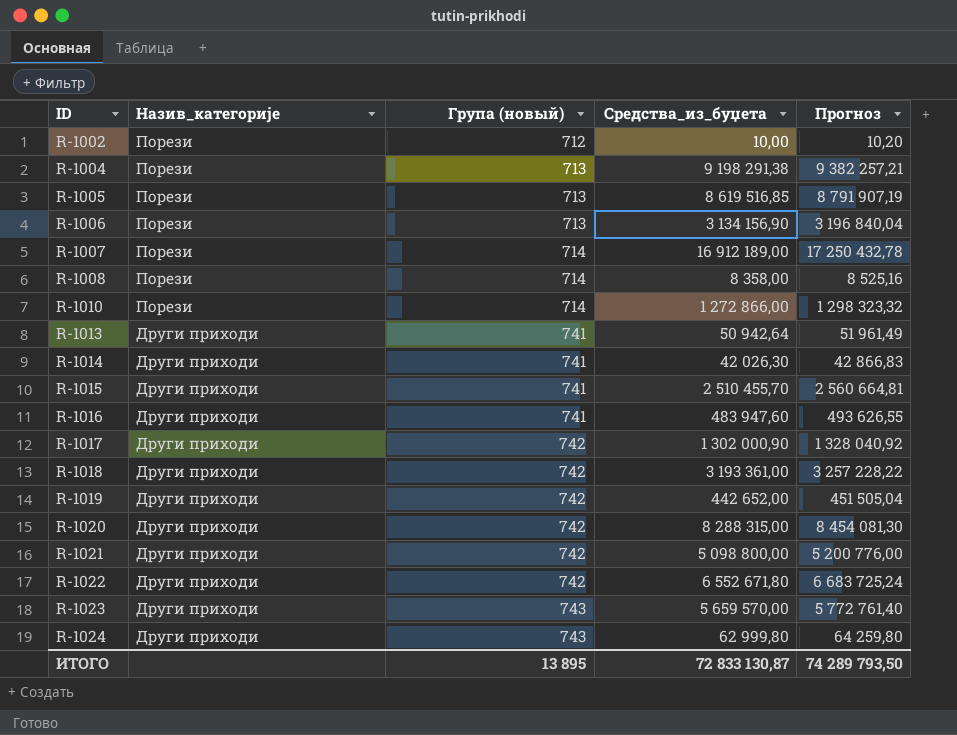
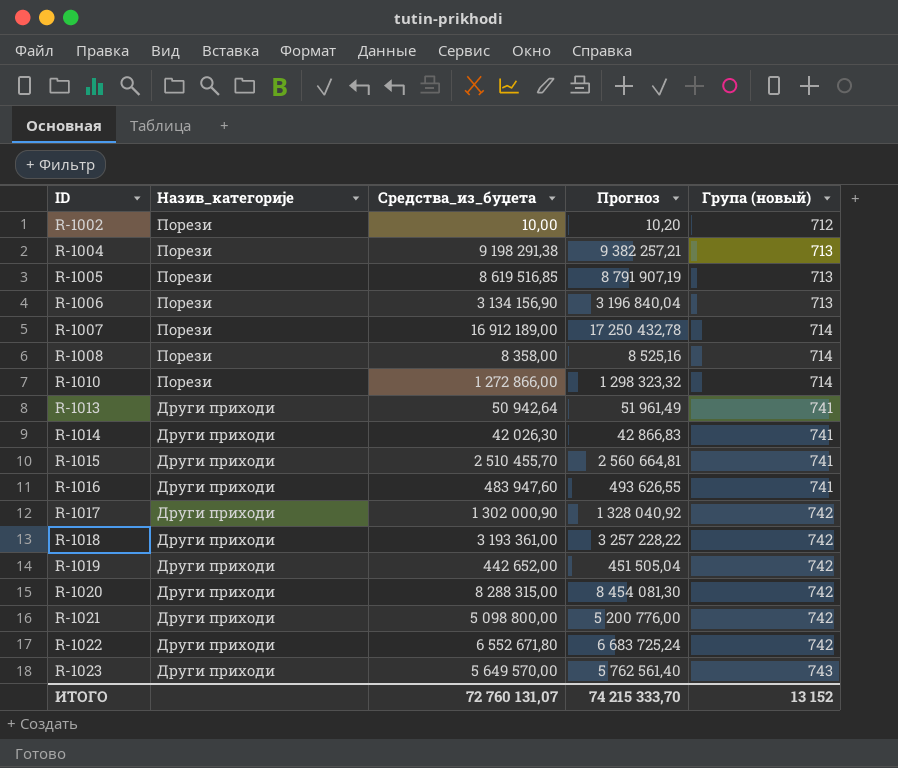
column Група (новый) | position: 3 -> 5
row R-1024: Други приходи | 743 | 62 999,80 | 64 259,80 -> none
R-1023 | Средства_из_буџета: 5 659 570,00 -> 5 649 570,00
R-1023 | Прогноз: 5 772 761,40 -> 5 762 561,40
ИТОГО | Средства_из_буџета: 72 833 130,87 -> 72 760 131,07
ИТОГО | Прогноз: 74 289 793,50 -> 74 215 333,70
ИТОГО | Група (новый): 13 895 -> 13 152

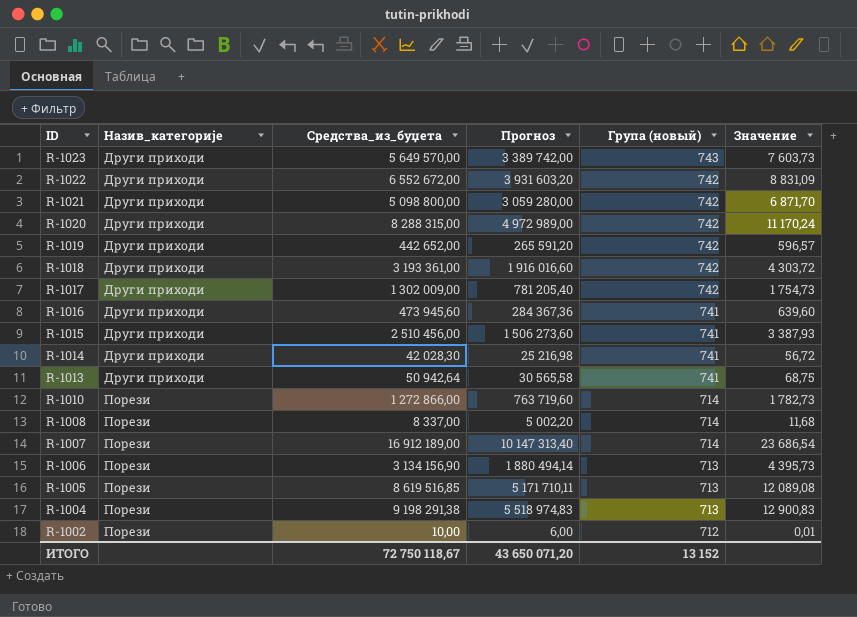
row order: ID ascending -> ID descending
column Прогноз | formula: [Средства_из_буџета] * 1,02 -> [Средства_из_буџета] * 0,6
column Значение | formula: none -> [Средства_из_буџета] / [Група (новый)]
R-1022 | Средства_из_буџета: 6 552 671,80 -> 6 552 672,00
R-1017 | Средства_из_буџета: 1 302 000,90 -> 1 302 009,00
R-1016 | Средства_из_буџета: 483 947,60 -> 473 945,60
R-1015 | Средства_из_буџета: 2 510 455,70 -> 2 510 456,00
R-1014 | Средства_из_буџета: 42 026,30 -> 42 028,30
R-1008 | Средства_из_буџета: 8 358,00 -> 8 337,00
ИТОГО | Средства_из_буџета: 72 760 131,07 -> 72 750 118,67
ИТОГО | Прогноз: 74 215 333,70 -> 43 650 071,20

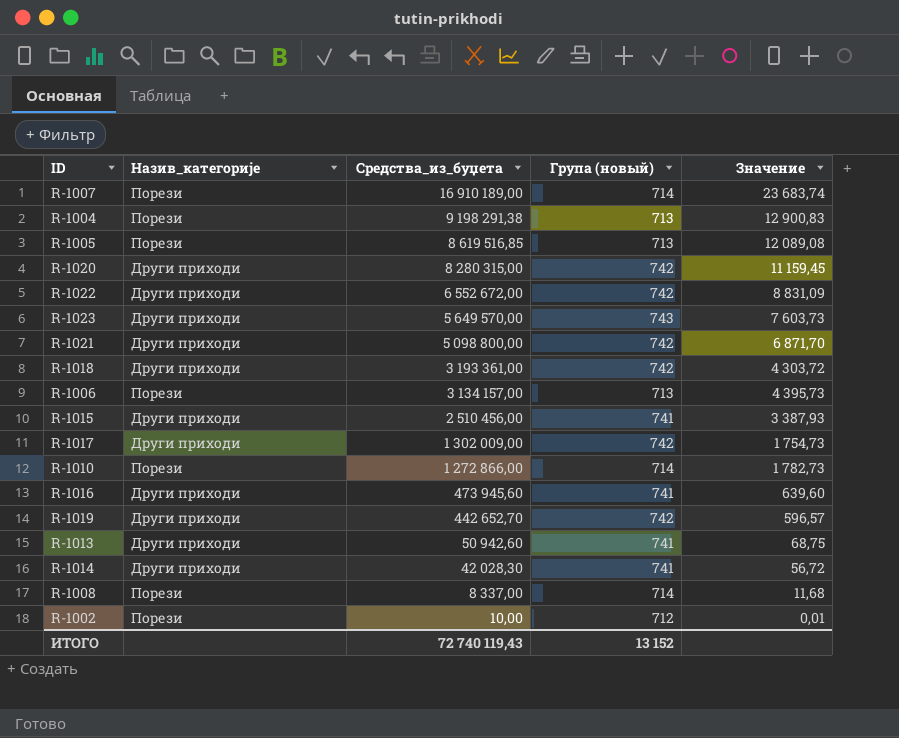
row order: ID descending -> Средства_из_буџета descending
column Прогноз | formula: [Средства_из_буџета] * 0,6 -> none
R-1007 | Средства_из_буџета: 16 912 189,00 -> 16 910 189,00
R-1007 | Значение: 23 686,54 -> 23 683,74
R-1020 | Средства_из_буџета: 8 288 315,00 -> 8 280 315,00
R-1020 | Значение: 11 170,24 -> 11 159,45
R-1006 | Средства_из_буџета: 3 134 156,90 -> 3 134 157,00
R-1019 | Средства_из_буџета: 442 652,00 -> 442 652,70
R-1013 | Средства_из_буџета: 50 942,64 -> 50 942,60
ИТОГО | Средства_из_буџета: 72 750 118,67 -> 72 740 119,43

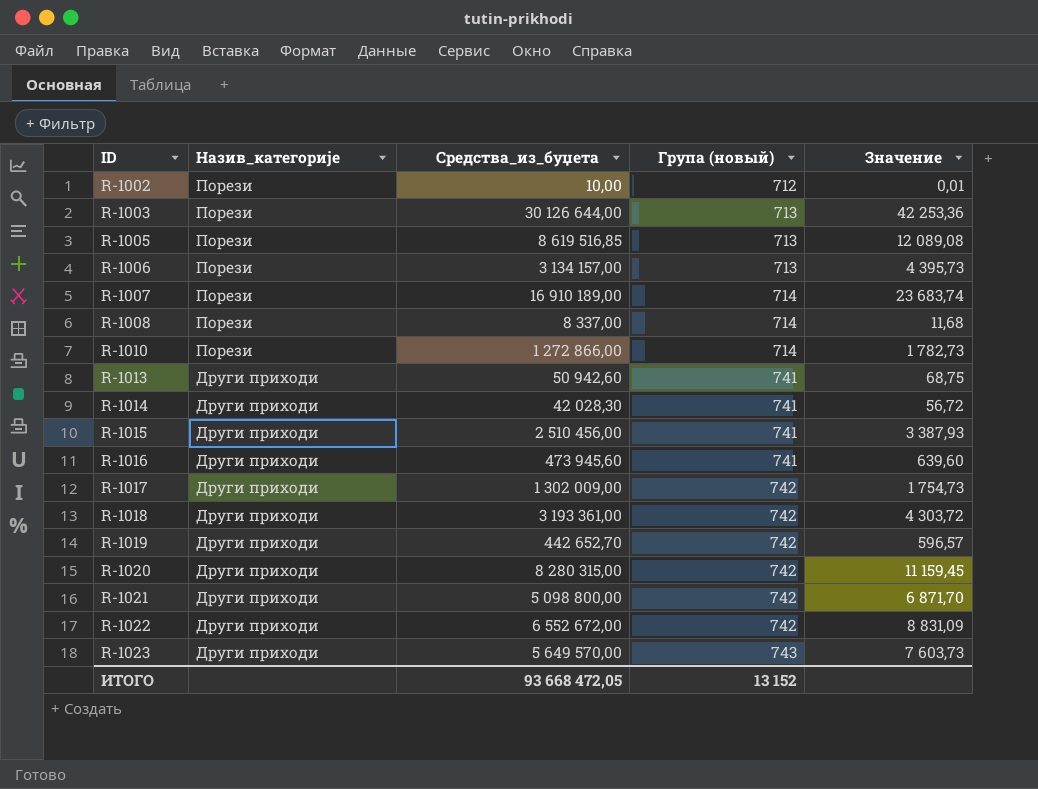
row order: Средства_из_буџета descending -> ID ascending
row R-1004: Порези | 9 198 291,38 | 713 | 12 900,83 -> none
row R-1003: none -> Порези | 30 126 644,00 | 713 | 42 253,36
ИТОГО | Средства_из_буџета: 72 740 119,43 -> 93 668 472,05

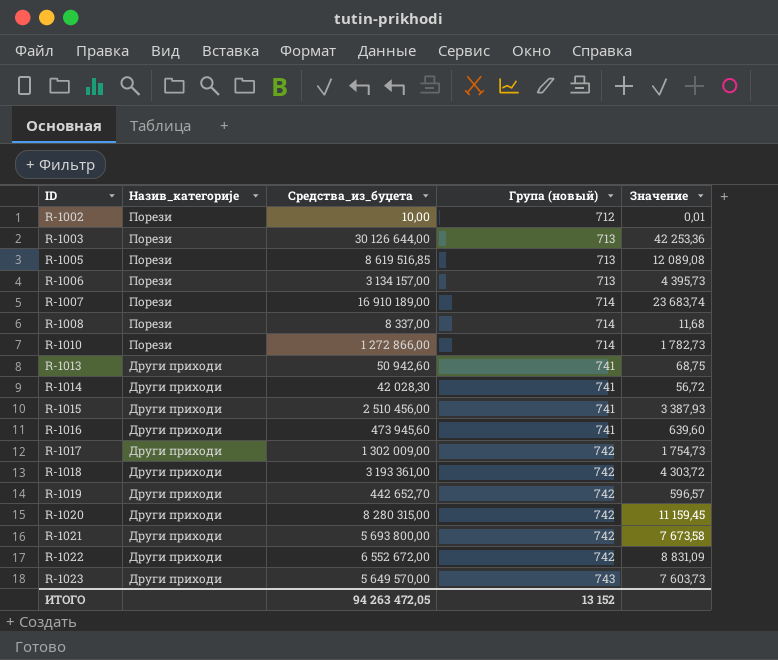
R-1021 | Средства_из_буџета: 5 098 800,00 -> 5 693 800,00
R-1021 | Значение: 6 871,70 -> 7 673,58
ИТОГО | Средства_из_буџета: 93 668 472,05 -> 94 263 472,05

